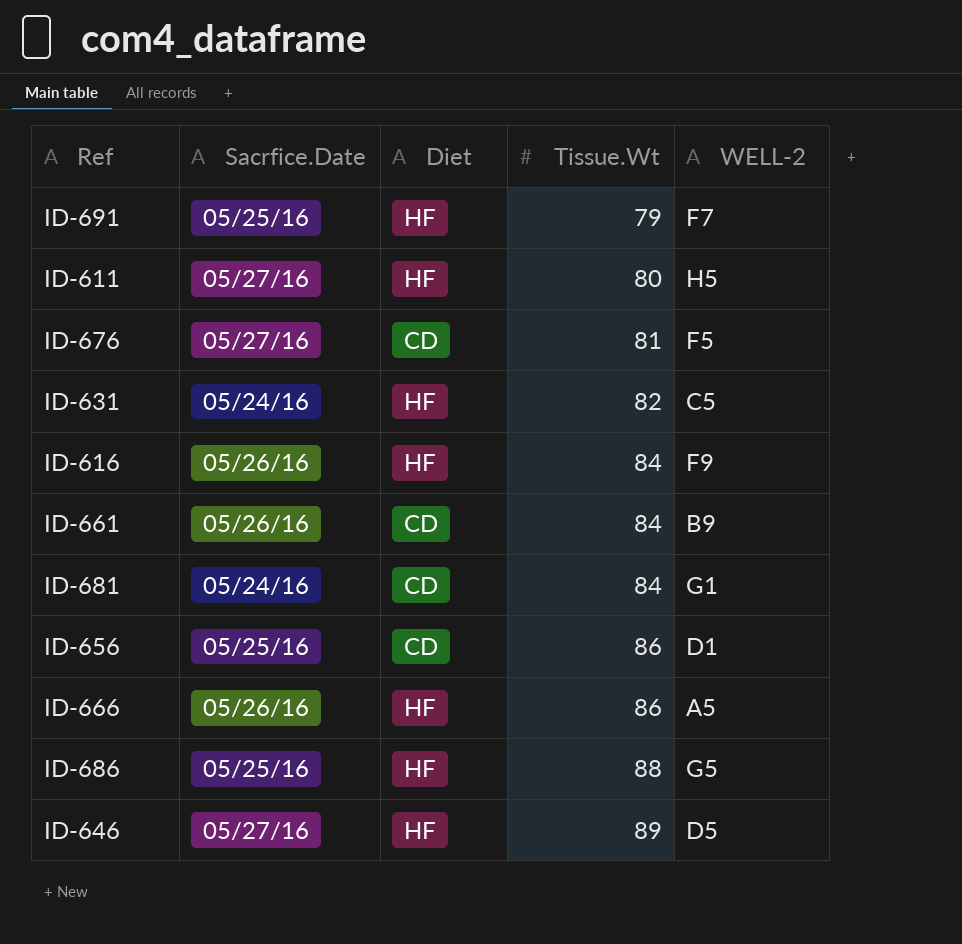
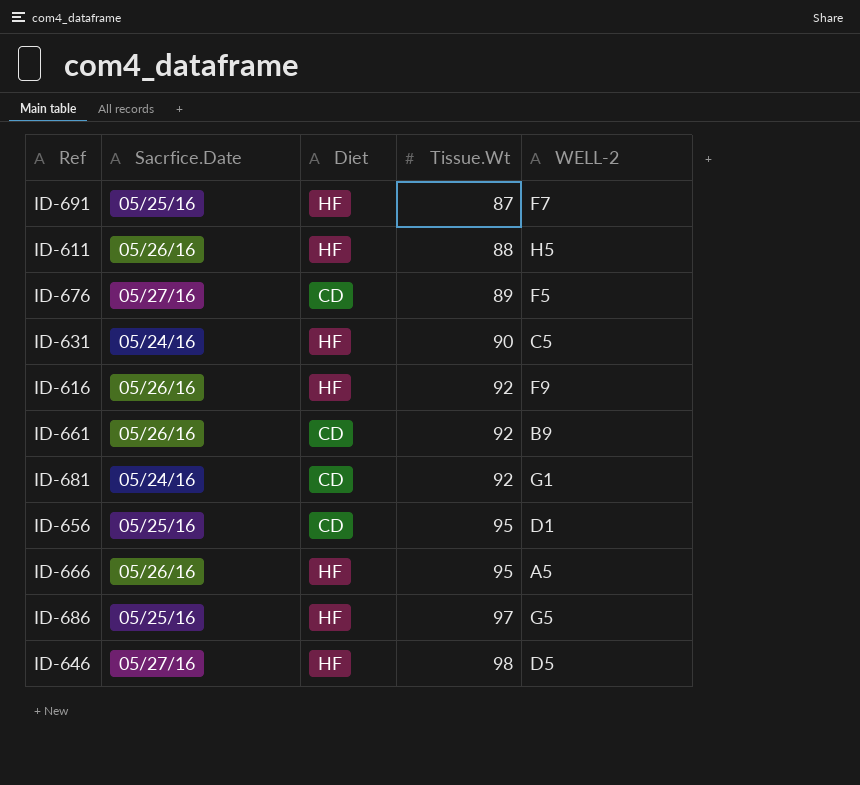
ID-691 | Tissue.Wt: 79 -> 87
ID-611 | Sacrfice.Date: 05/27/16 -> 05/26/16
ID-611 | Tissue.Wt: 80 -> 88
ID-676 | Tissue.Wt: 81 -> 89
ID-631 | Tissue.Wt: 82 -> 90
ID-616 | Tissue.Wt: 84 -> 92
ID-661 | Tissue.Wt: 84 -> 92
ID-681 | Tissue.Wt: 84 -> 92
ID-656 | Tissue.Wt: 86 -> 95
ID-666 | Tissue.Wt: 86 -> 95
ID-686 | Tissue.Wt: 88 -> 97
ID-646 | Tissue.Wt: 89 -> 98

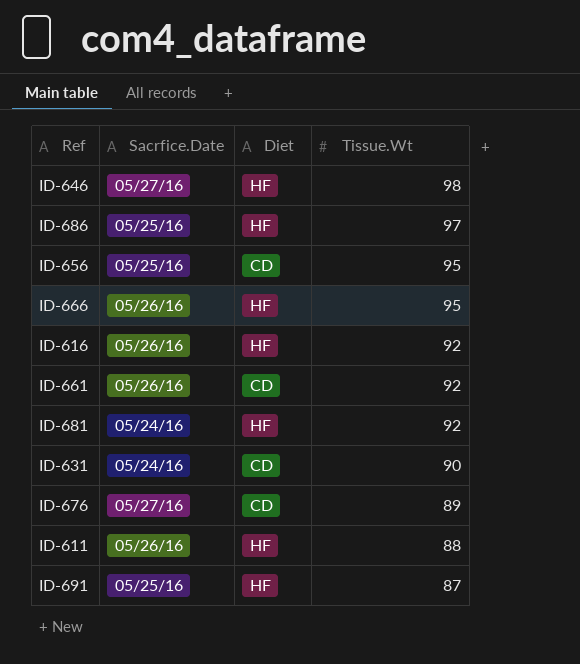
row order: Tissue.Wt ascending -> Tissue.Wt descending
column WELL-2 | position: 5 -> none
ID-681 | Diet: CD -> HF
ID-631 | Diet: HF -> CD

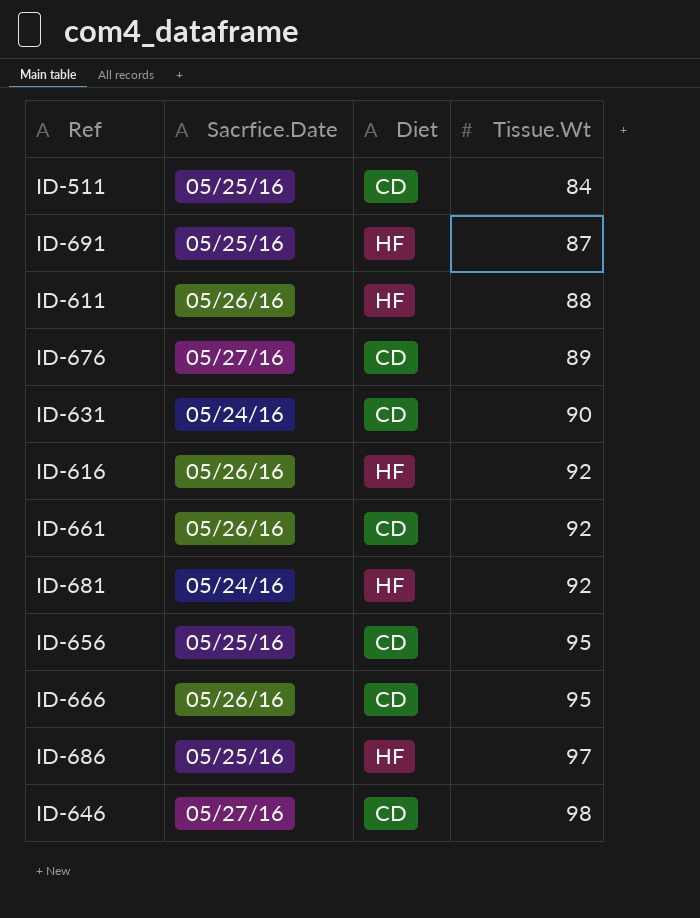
row order: Tissue.Wt descending -> Tissue.Wt ascending
row ID-511: none -> 05/25/16 | CD | 84
ID-666 | Diet: HF -> CD
ID-646 | Diet: HF -> CD

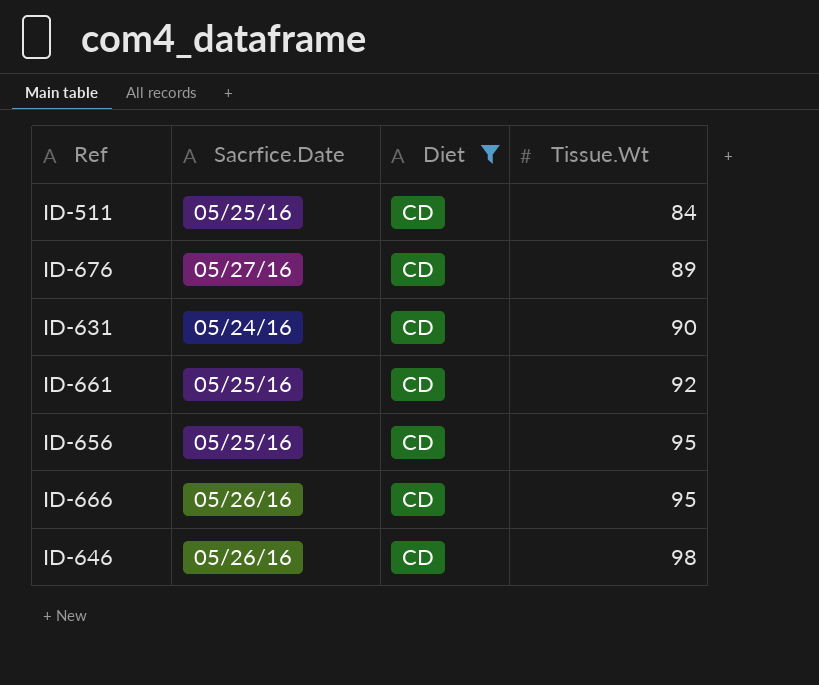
filter: none -> Diet = CD
ID-661 | Sacrfice.Date: 05/26/16 -> 05/25/16
ID-646 | Sacrfice.Date: 05/27/16 -> 05/26/16

